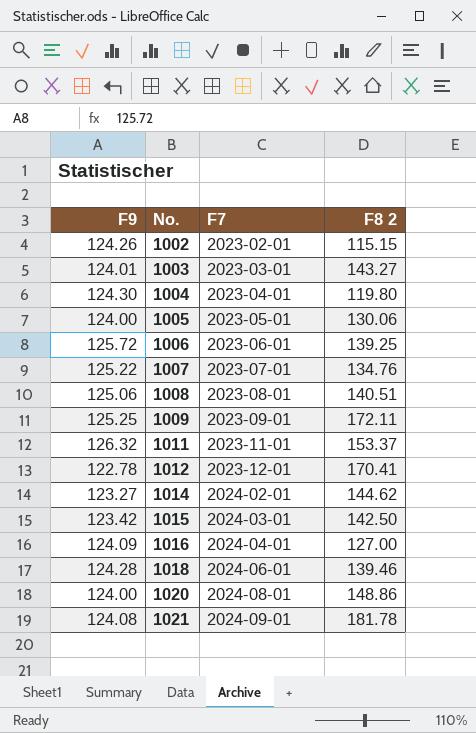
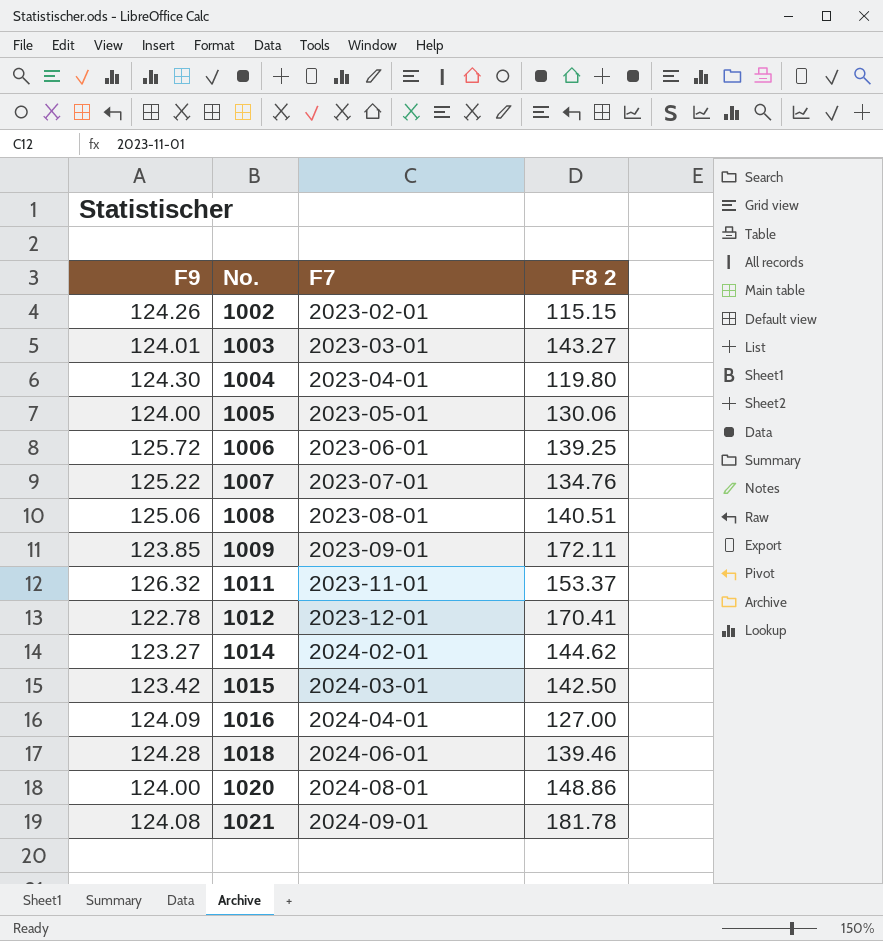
1009 | F9: 125.25 -> 123.85

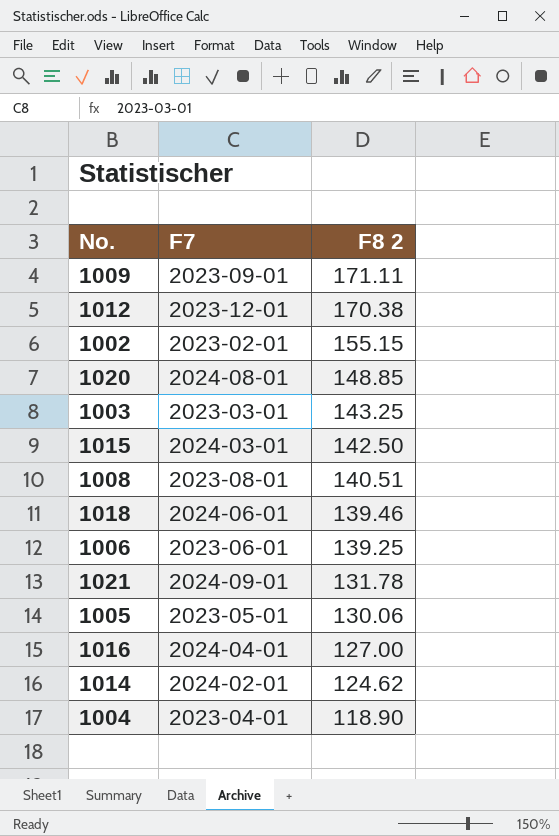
row order: No. ascending -> F8 2 descending
column F9 | position: 1 -> none
row 1007: 125.22 | 2023-07-01 | 134.76 -> none
row 1011: 126.32 | 2023-11-01 | 153.37 -> none
1009 | F8 2: 172.11 -> 171.11
1012 | F8 2: 170.41 -> 170.38
1002 | F8 2: 115.15 -> 155.15
1020 | F8 2: 148.86 -> 148.85
1003 | F8 2: 143.27 -> 143.25
1021 | F8 2: 181.78 -> 131.78
1014 | F8 2: 144.62 -> 124.62
1004 | F8 2: 119.80 -> 118.90

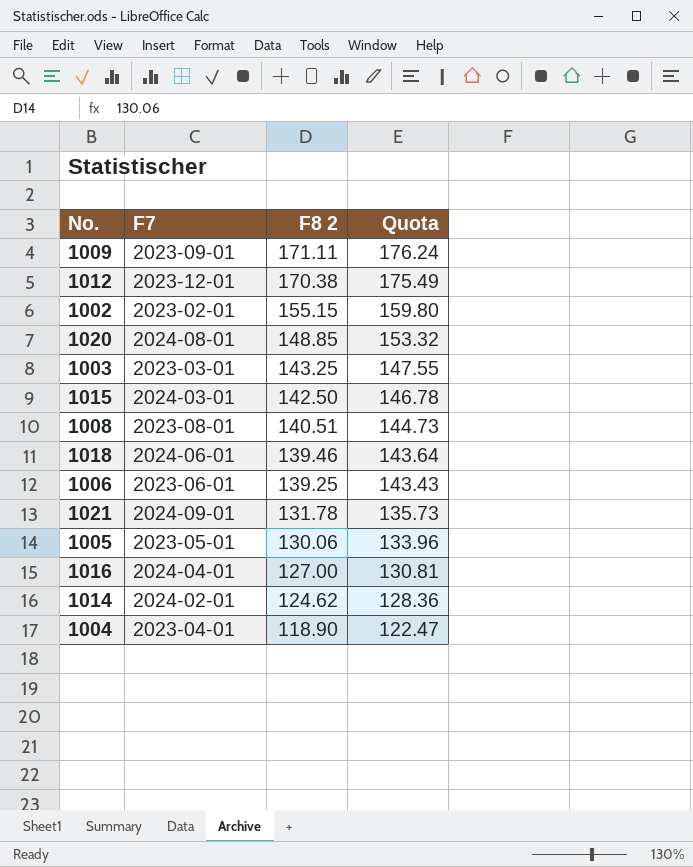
column Quota | formula: none -> [F8 2] * 1.03

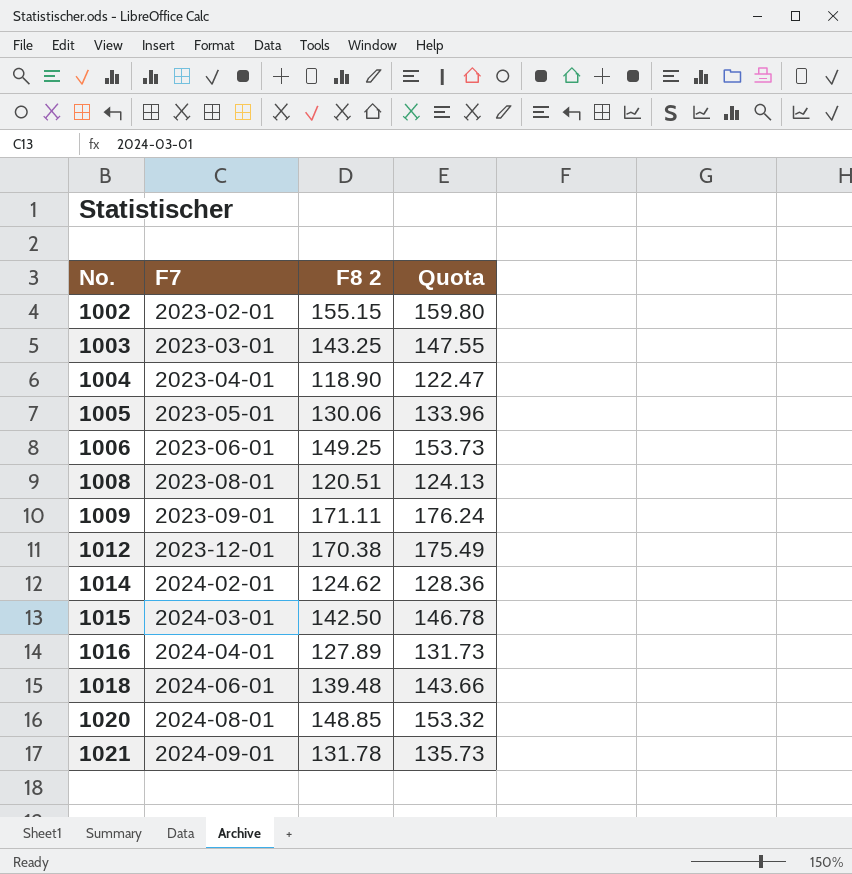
row order: F8 2 descending -> No. ascending
1006 | F8 2: 139.25 -> 149.25
1006 | Quota: 143.43 -> 153.73
1008 | F8 2: 140.51 -> 120.51
1008 | Quota: 144.73 -> 124.13
1016 | F8 2: 127.00 -> 127.89
1016 | Quota: 130.81 -> 131.73
1018 | F8 2: 139.46 -> 139.48
1018 | Quota: 143.64 -> 143.66

